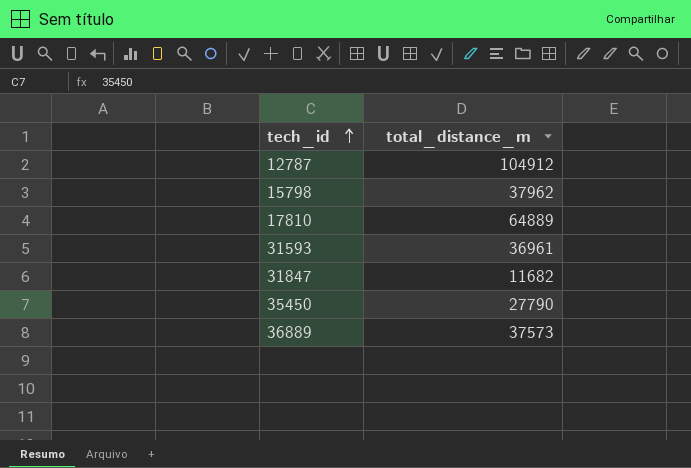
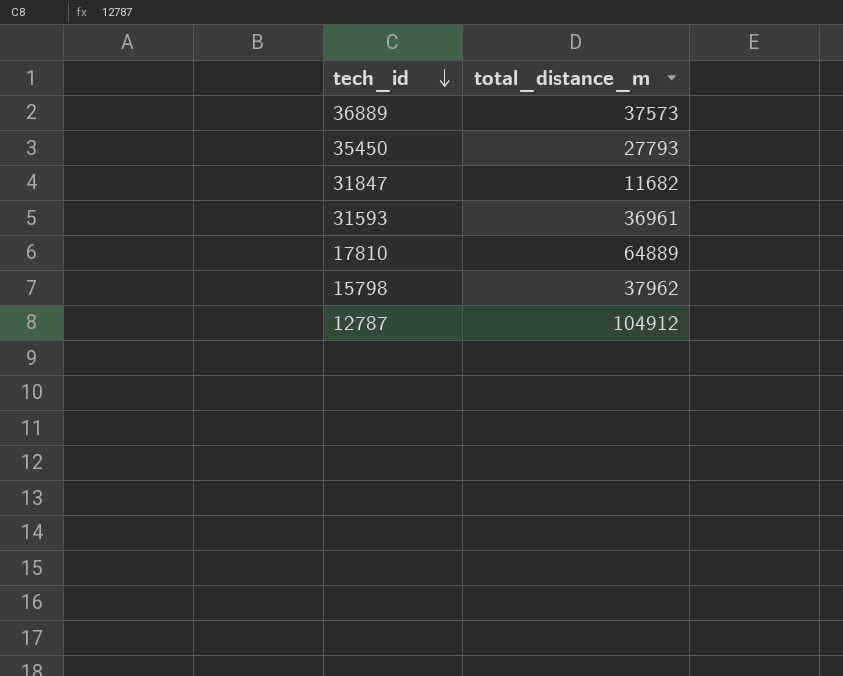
row order: tech_id ascending -> tech_id descending
35450 | total_distance_m: 27790 -> 27793

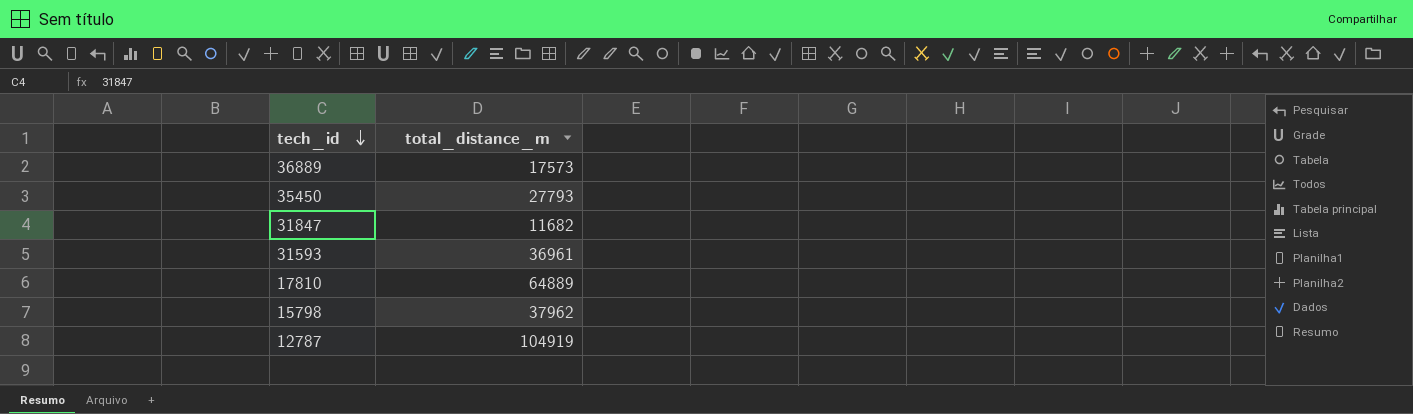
36889 | total_distance_m: 37573 -> 17573
12787 | total_distance_m: 104912 -> 104919

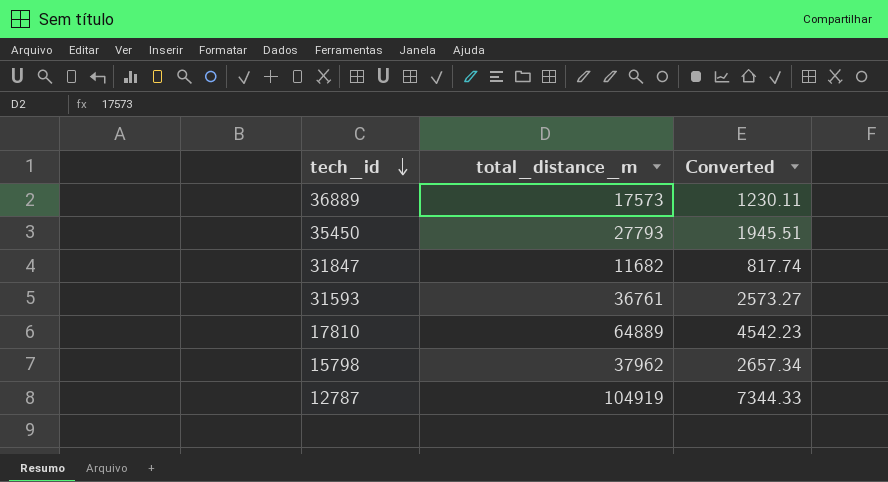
column Converted | formula: none -> [total_distance_m] * 0.07
31593 | total_distance_m: 36961 -> 36761

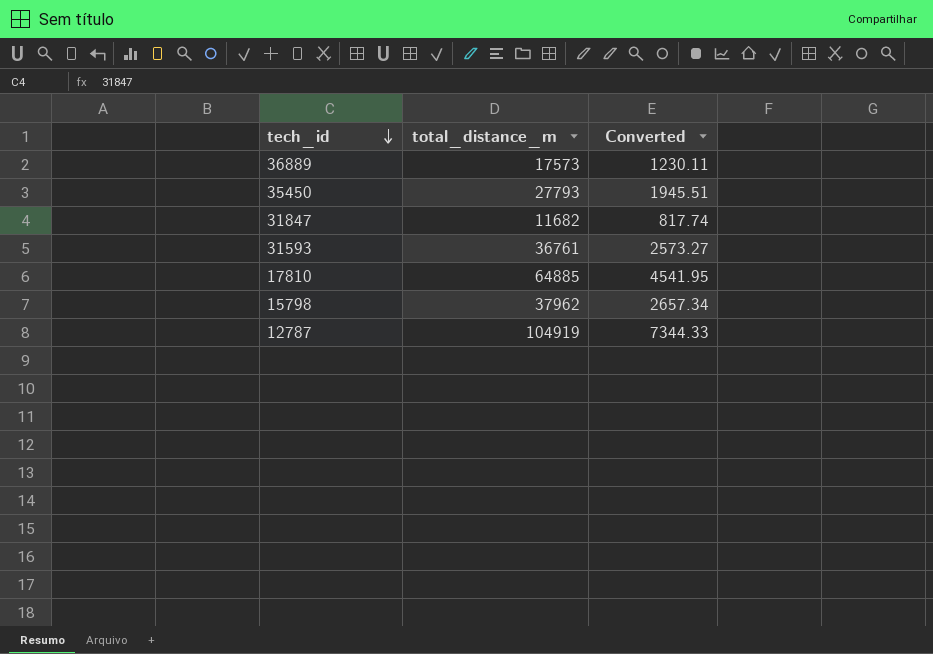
17810 | total_distance_m: 64889 -> 64885
17810 | Converted: 4542.23 -> 4541.95

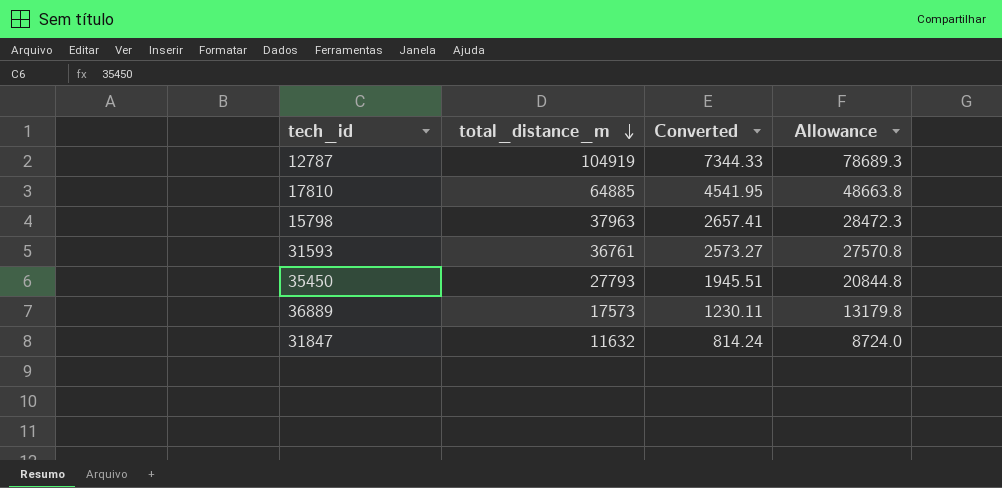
row order: tech_id descending -> total_distance_m descending
column Allowance | formula: none -> [total_distance_m] * 0.75
15798 | total_distance_m: 37962 -> 37963
15798 | Converted: 2657.34 -> 2657.41
31847 | total_distance_m: 11682 -> 11632
31847 | Converted: 817.74 -> 814.24

